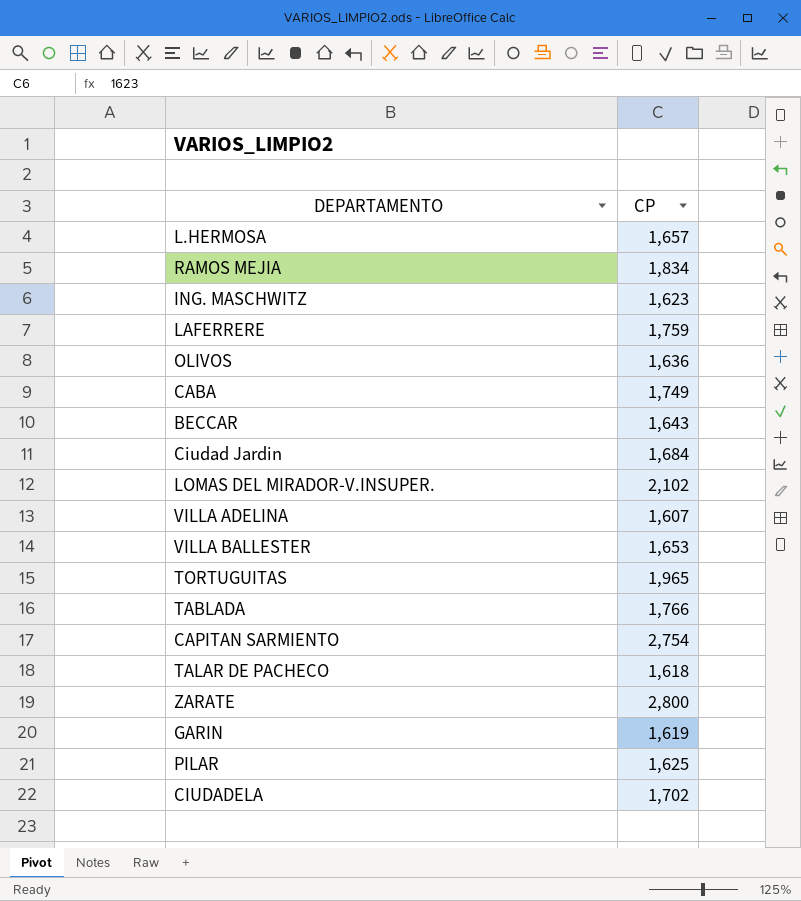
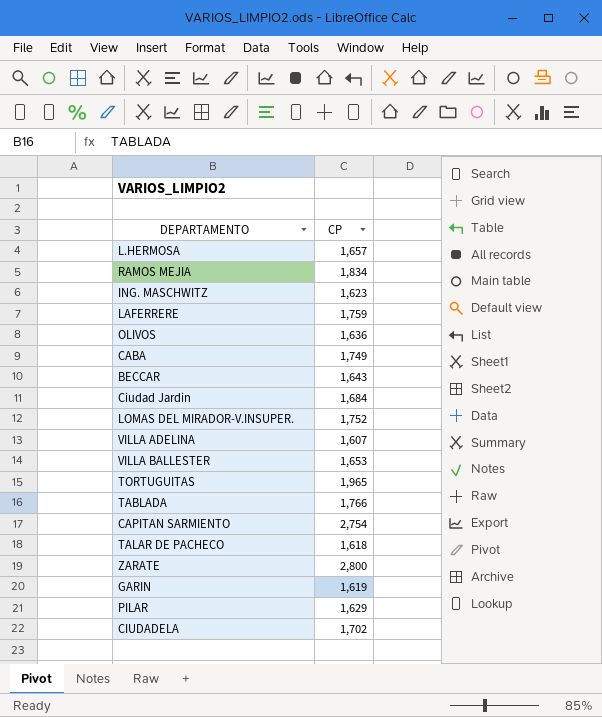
LOMAS DEL MIRADOR-V.INSUPER. | CP: 2,102 -> 1,752
PILAR | CP: 1,625 -> 1,629

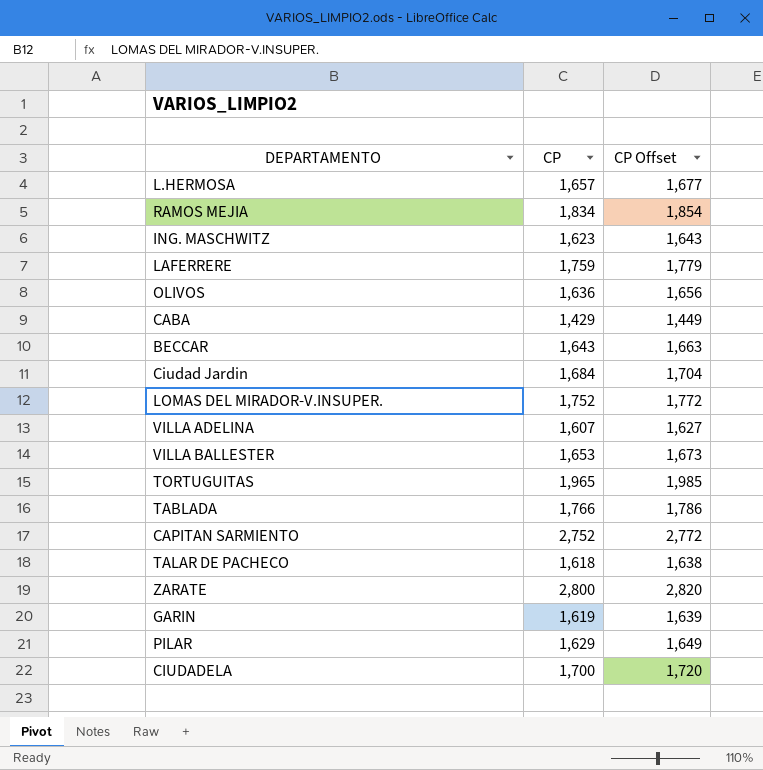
column CP Offset | formula: none -> [CP] + 20
CABA | CP: 1,749 -> 1,429
CAPITAN SARMIENTO | CP: 2,754 -> 2,752
CIUDADELA | CP: 1,702 -> 1,700

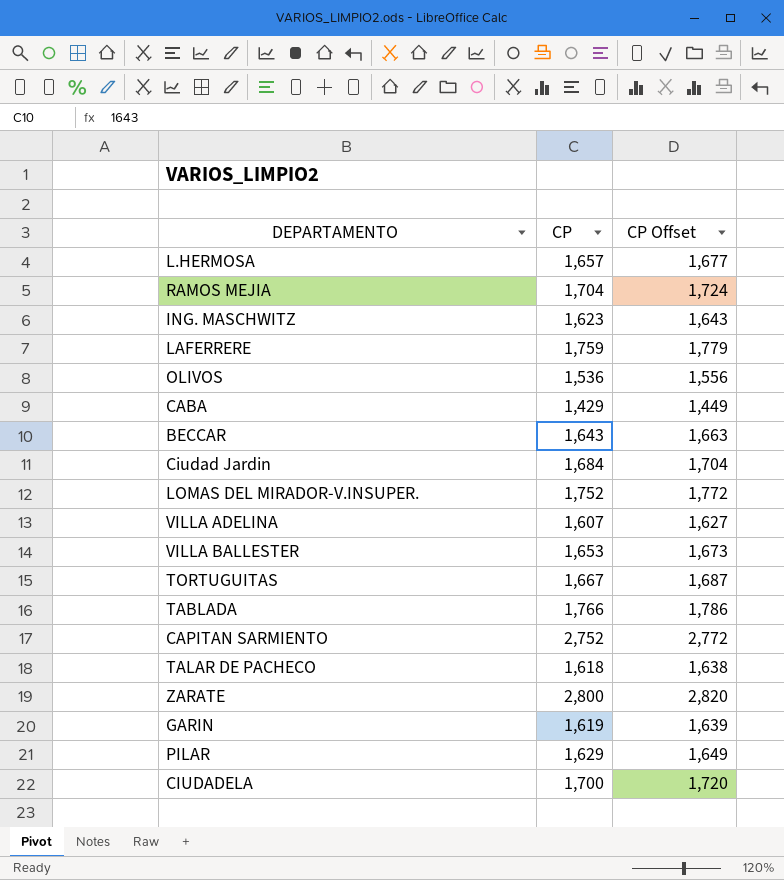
RAMOS MEJIA | CP: 1,834 -> 1,704
RAMOS MEJIA | CP Offset: 1,854 -> 1,724
OLIVOS | CP: 1,636 -> 1,536
OLIVOS | CP Offset: 1,656 -> 1,556
TORTUGUITAS | CP: 1,965 -> 1,667
TORTUGUITAS | CP Offset: 1,985 -> 1,687

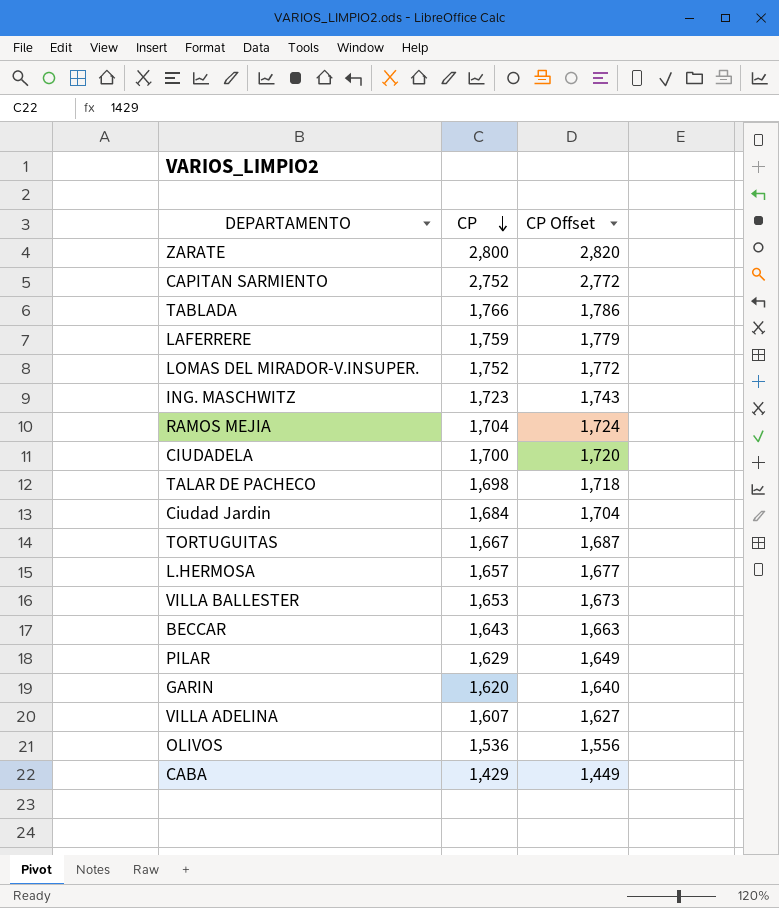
row order: none -> CP descending
ING. MASCHWITZ | CP: 1,623 -> 1,723
ING. MASCHWITZ | CP Offset: 1,643 -> 1,743
TALAR DE PACHECO | CP: 1,618 -> 1,698
TALAR DE PACHECO | CP Offset: 1,638 -> 1,718
GARIN | CP: 1,619 -> 1,620
GARIN | CP Offset: 1,639 -> 1,640

